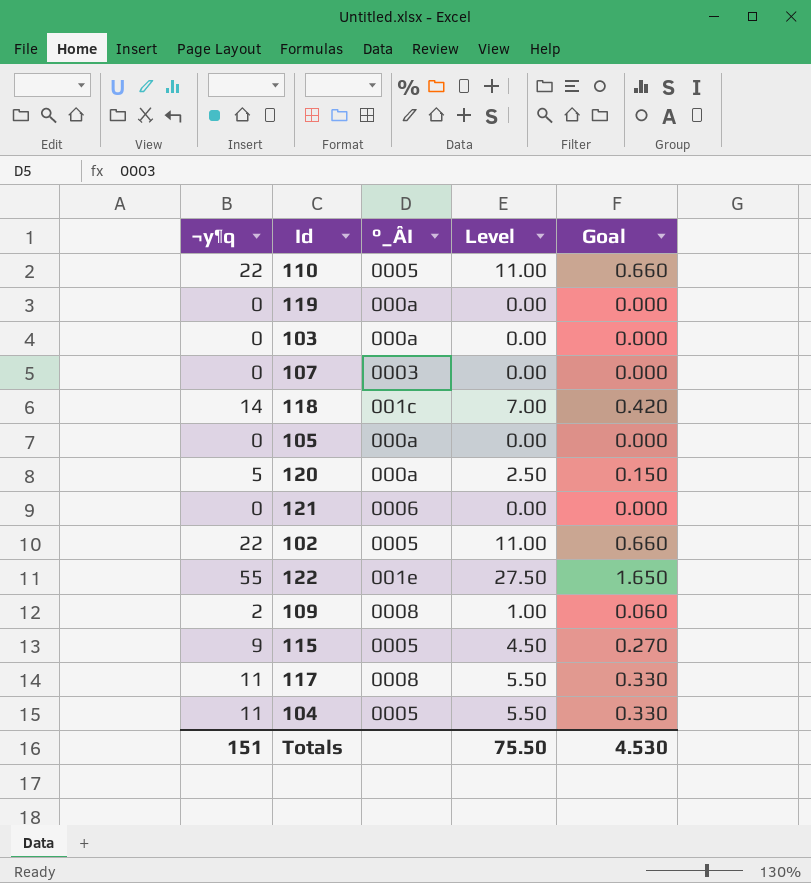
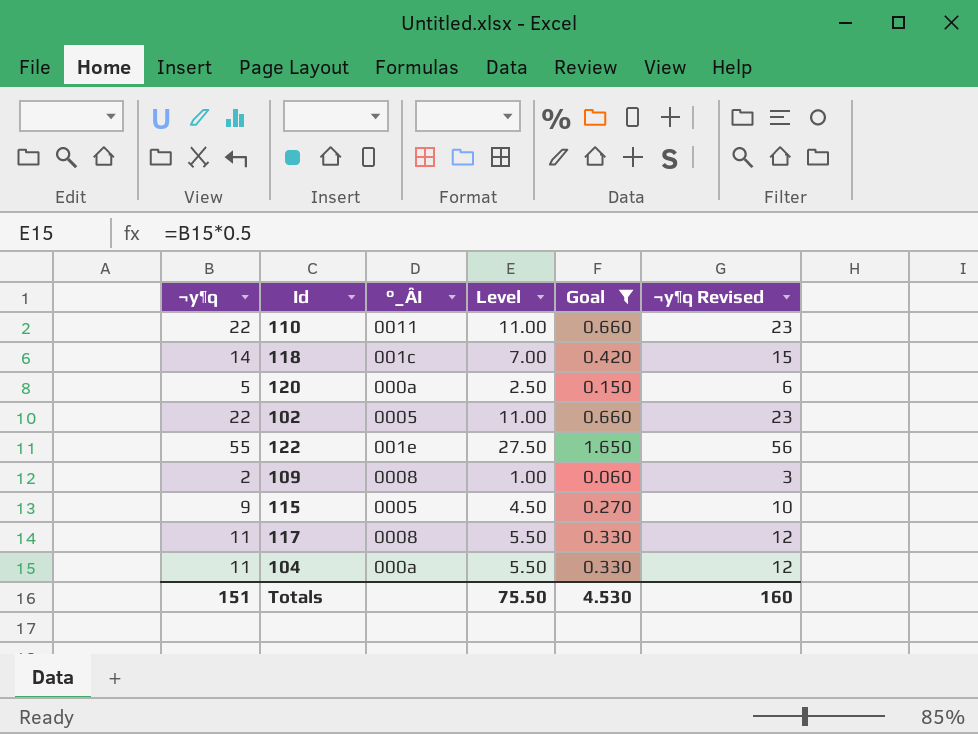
filter: none -> Goal != 0.000
column ¬y¶q Revised | formula: none -> [¬y¶q] + 1
110 | °_ÂI: 0005 -> 0011
104 | °_ÂI: 0005 -> 000a

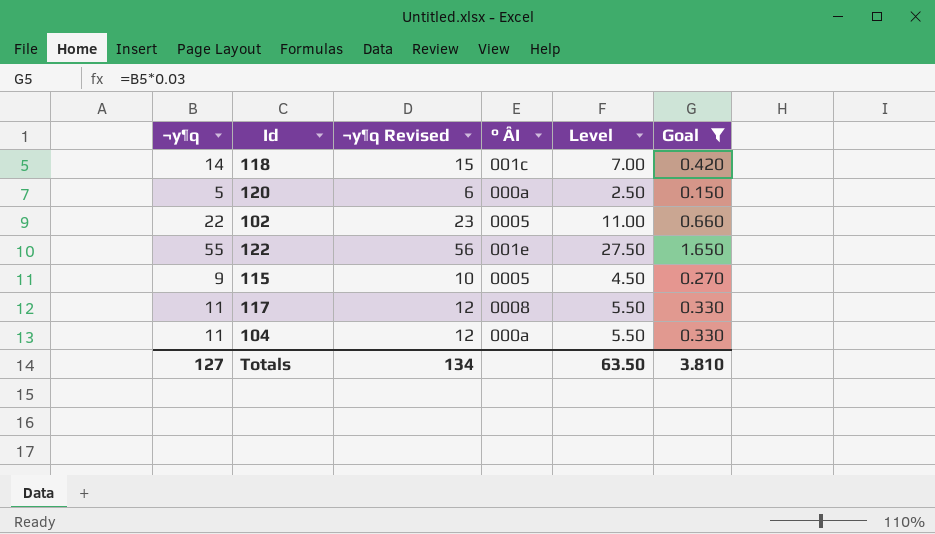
column ¬y¶q Revised | position: 6 -> 3
column name: °_ÂI -> ° ÂI
row 110: 22 | 0011 | 11.00 | 0.660 | 23 -> none
row 109: 2 | 0008 | 1.00 | 0.060 | 3 -> none
Totals | ¬y¶q: 151 -> 127
Totals | ¬y¶q Revised: 160 -> 134
Totals | Level: 75.50 -> 63.50
Totals | Goal: 4.530 -> 3.810

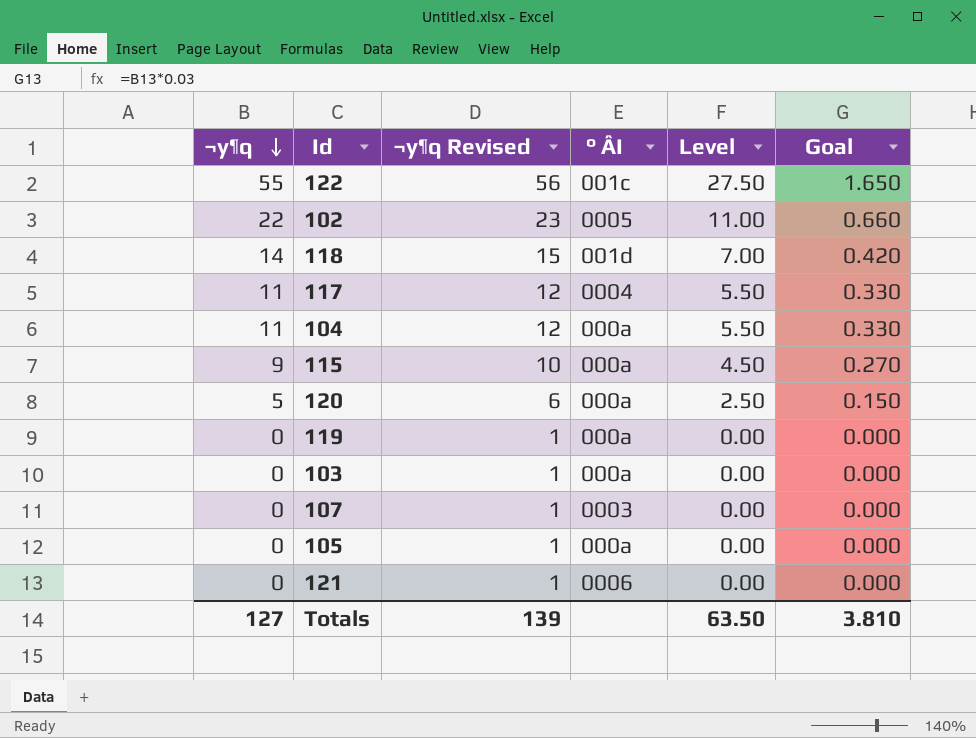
filter: Goal != 0.000 -> none
row order: none -> ¬y¶q descending
122 | ° ÂI: 001e -> 001c
118 | ° ÂI: 001c -> 001d
117 | ° ÂI: 0008 -> 0004
115 | ° ÂI: 0005 -> 000a
Totals | ¬y¶q Revised: 134 -> 139

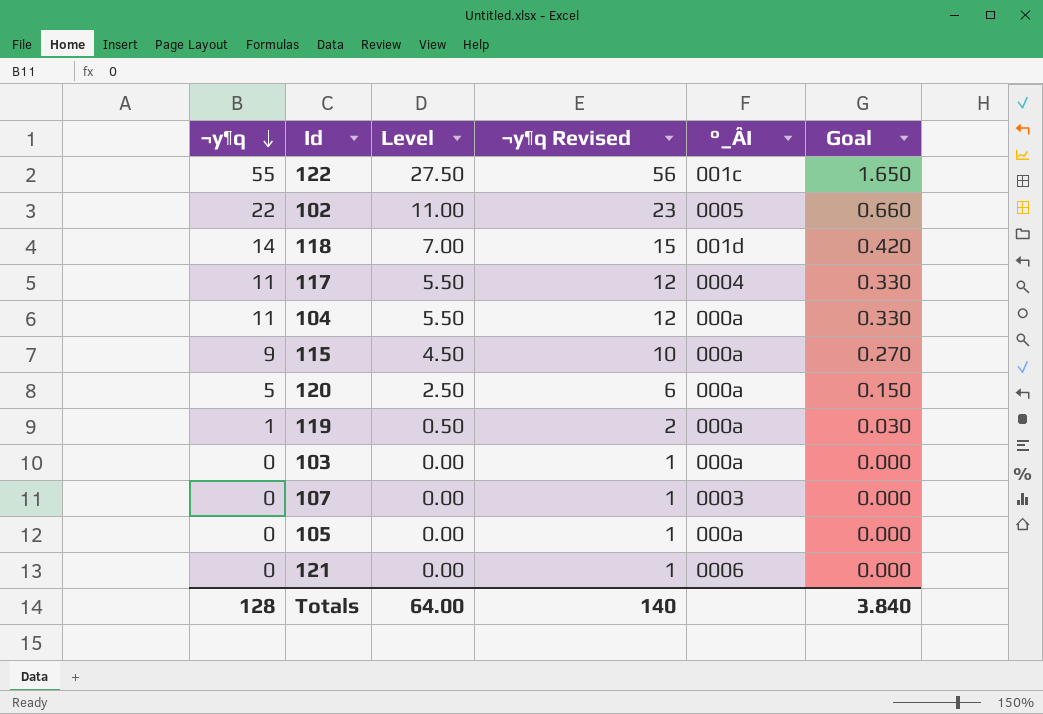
column Level | position: 5 -> 3
column name: ° ÂI -> °_ÂI
119 | ¬y¶q: 0 -> 1
119 | Level: 0.00 -> 0.50
119 | ¬y¶q Revised: 1 -> 2
119 | Goal: 0.000 -> 0.030
Totals | ¬y¶q: 127 -> 128
Totals | Level: 63.50 -> 64.00
Totals | ¬y¶q Revised: 139 -> 140
Totals | Goal: 3.810 -> 3.840

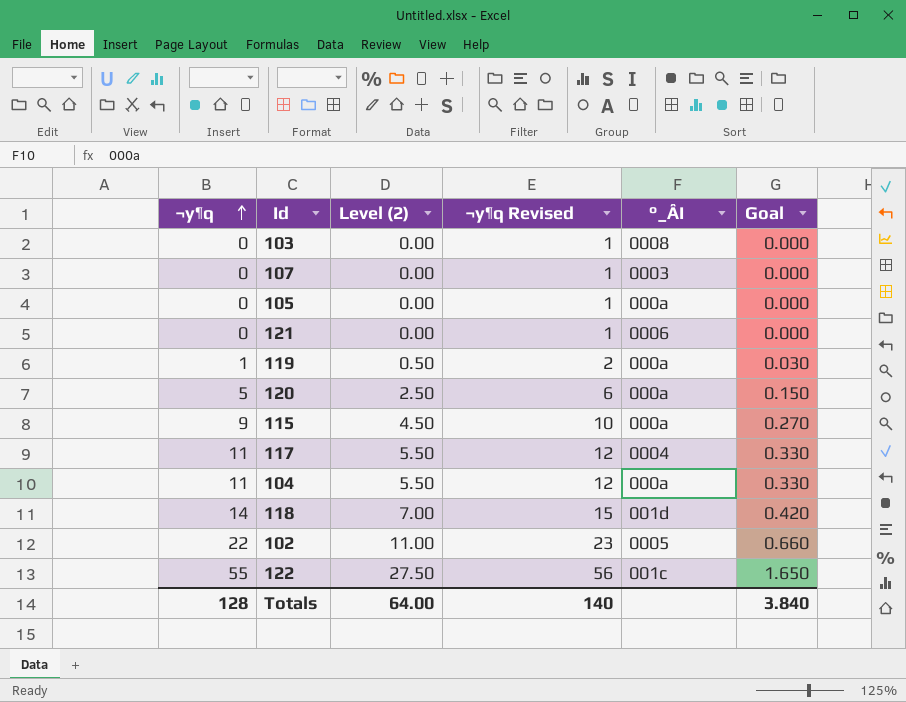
row order: ¬y¶q descending -> ¬y¶q ascending
column name: Level -> Level (2)
103 | °_ÂI: 000a -> 0008

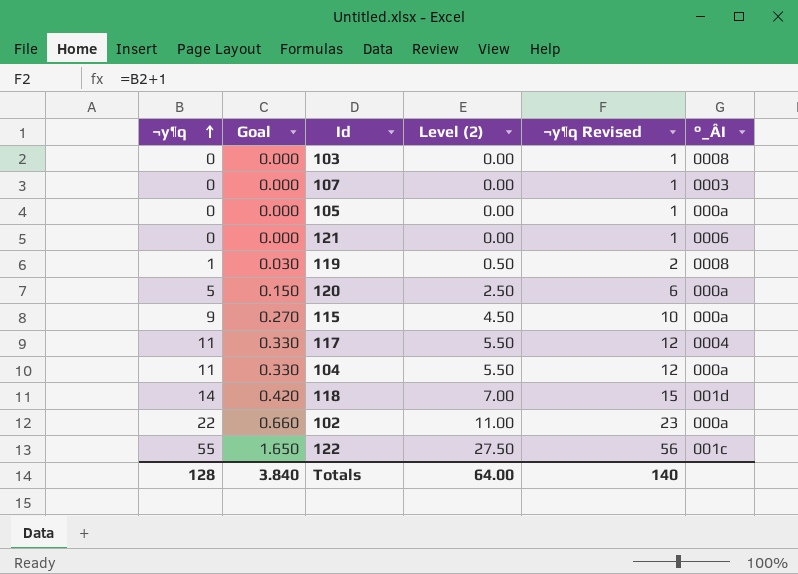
column Goal | position: 6 -> 2
119 | °_ÂI: 000a -> 0008
102 | °_ÂI: 0005 -> 000a

